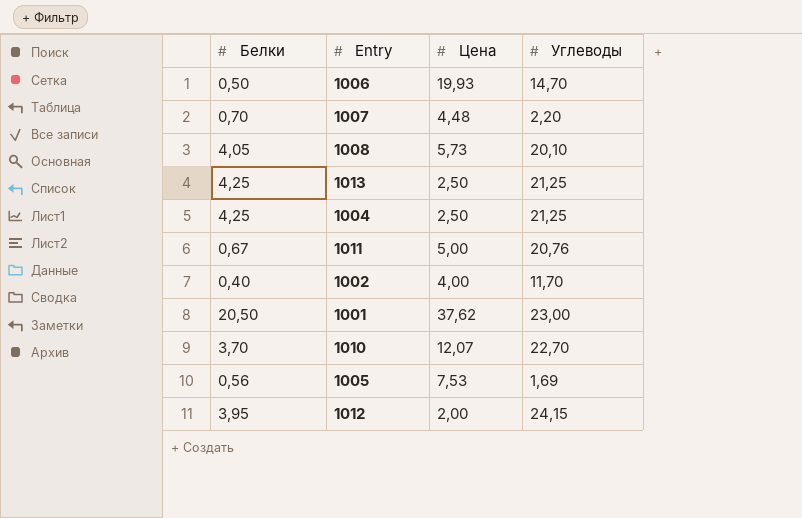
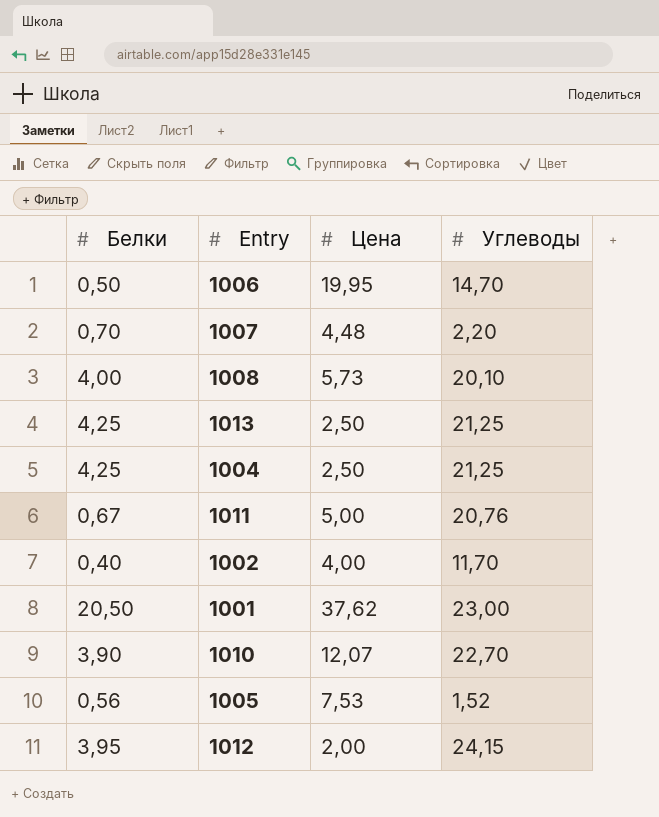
1006 | Цена: 19,93 -> 19,95
1008 | Белки: 4,05 -> 4,00
1010 | Белки: 3,70 -> 3,90
1005 | Углеводы: 1,69 -> 1,52

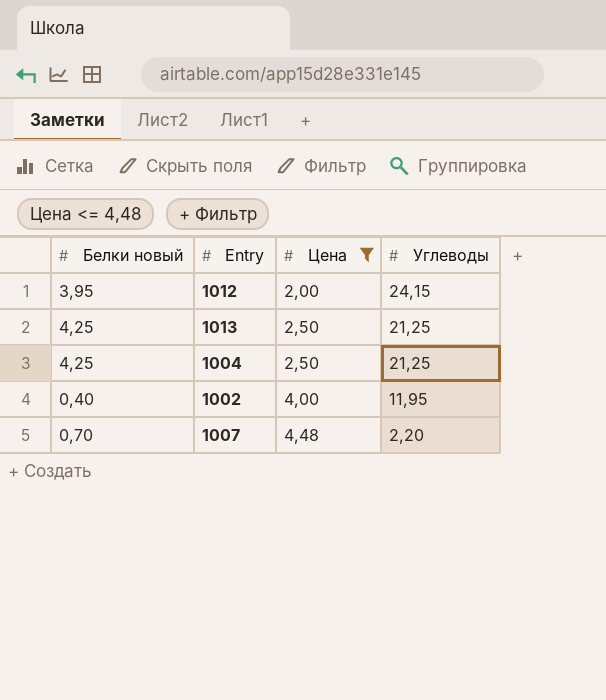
filter: none -> Цена <= 4,48
row order: none -> Цена ascending
column name: Белки -> Белки новый
1002 | Углеводы: 11,70 -> 11,95

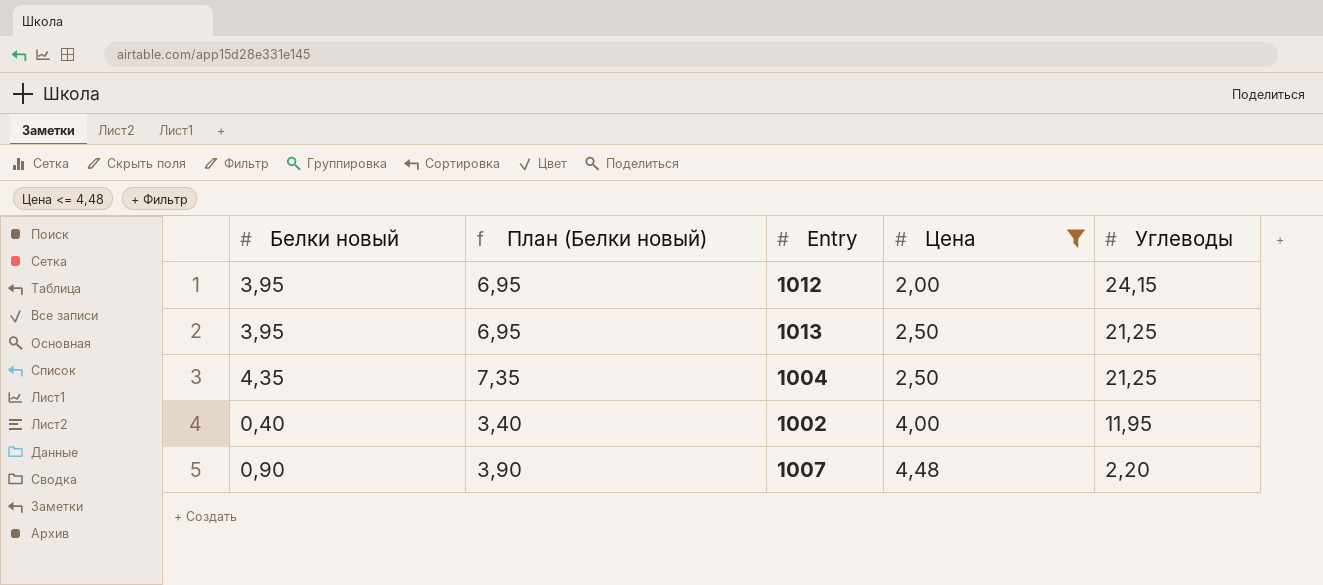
column План (Белки новый) | formula: none -> [Белки новый] + 3
1013 | Белки новый: 4,25 -> 3,95
1004 | Белки новый: 4,25 -> 4,35
1007 | Белки новый: 0,70 -> 0,90

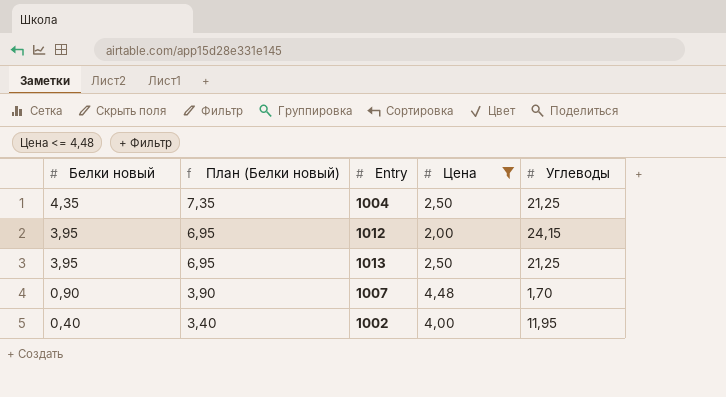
row order: Цена ascending -> Белки новый descending
1007 | Углеводы: 2,20 -> 1,70

